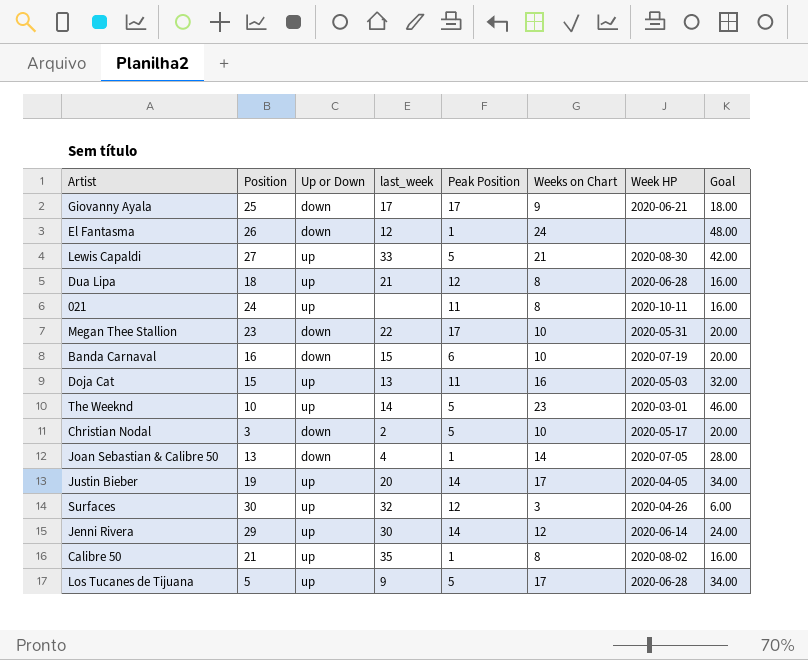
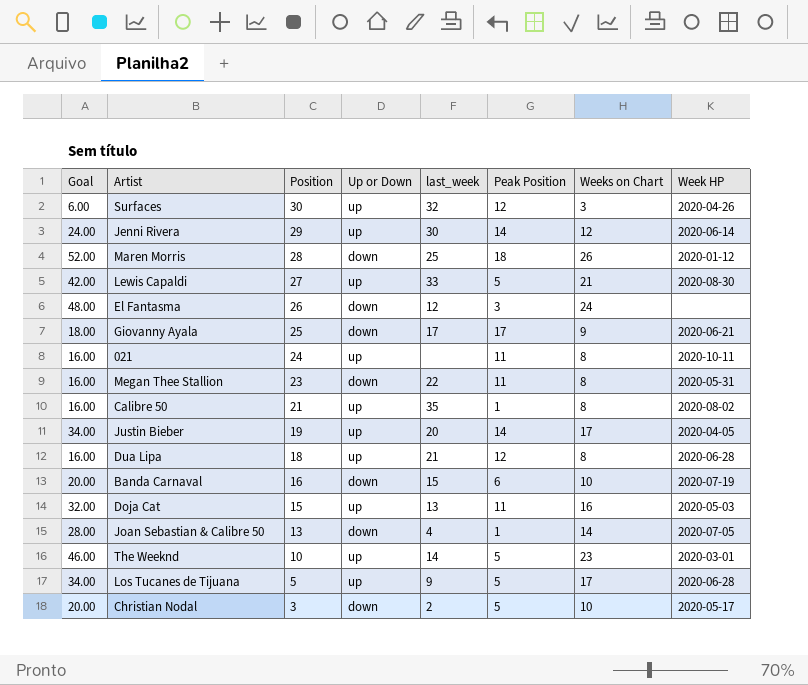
row order: none -> Position descending
column Goal | position: 8 -> 1
row Maren Morris: none -> 52.00 | 28 | down | 25 | 18 | 26 | 2020-01-12
El Fantasma | Peak Position: 1 -> 3
Megan Thee Stallion | Goal: 20.00 -> 16.00
Megan Thee Stallion | Peak Position: 17 -> 11
Megan Thee Stallion | Weeks on Chart: 10 -> 8

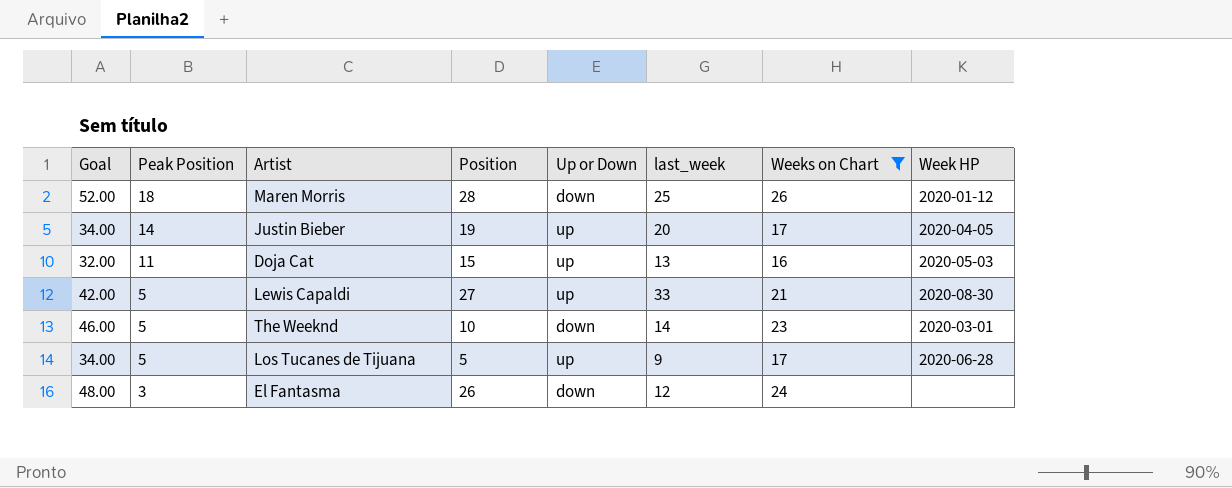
filter: none -> Weeks on Chart >= 16
row order: Position descending -> Peak Position descending
column Peak Position | position: 6 -> 2
The Weeknd | Up or Down: up -> down

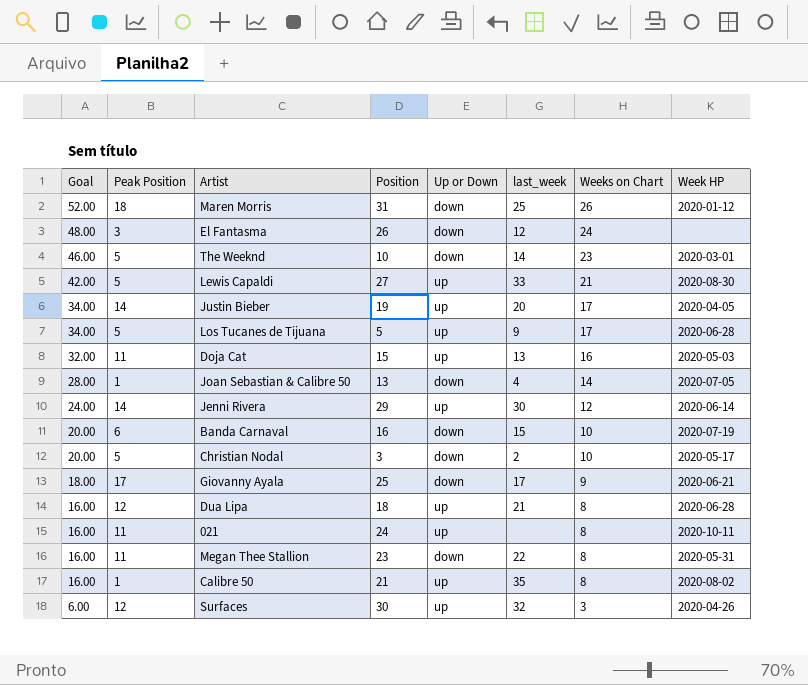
filter: Weeks on Chart >= 16 -> none
row order: Peak Position descending -> Goal descending
Maren Morris | Position: 28 -> 31

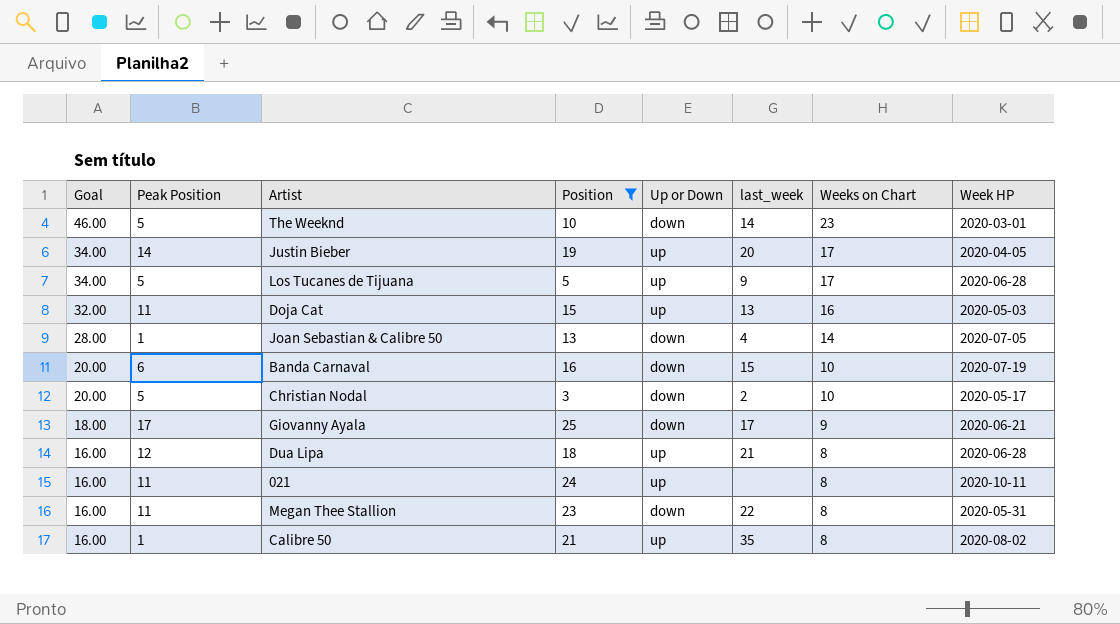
filter: none -> Position <= 25

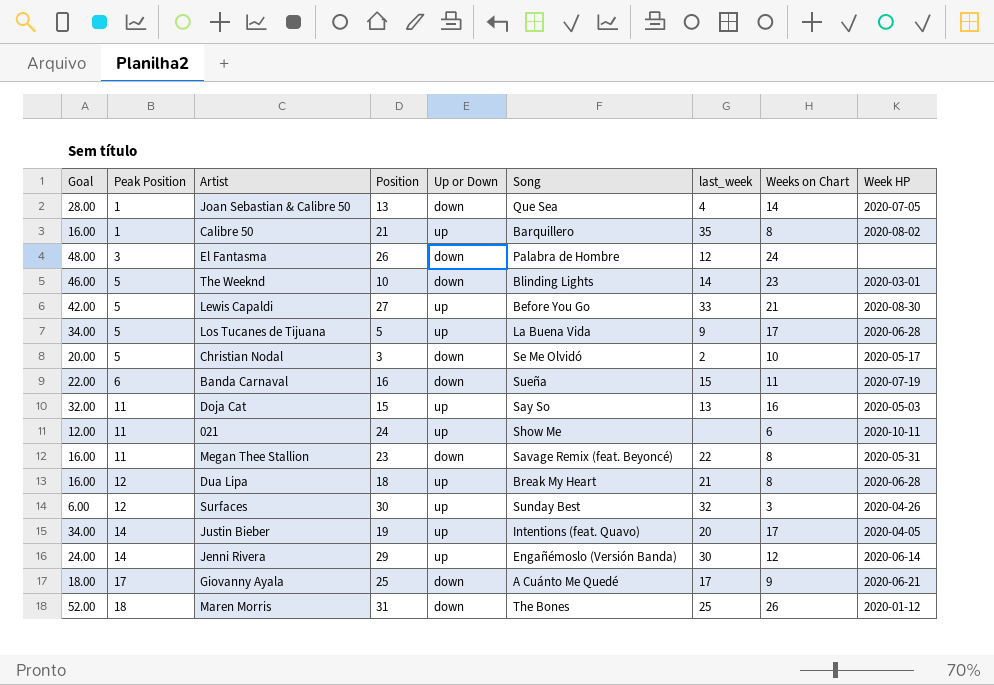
filter: Position <= 25 -> none
row order: Goal descending -> Peak Position ascending
column Song | position: none -> 6
Banda Carnaval | Goal: 20.00 -> 22.00
Banda Carnaval | Weeks on Chart: 10 -> 11
021 | Goal: 16.00 -> 12.00
021 | Weeks on Chart: 8 -> 6

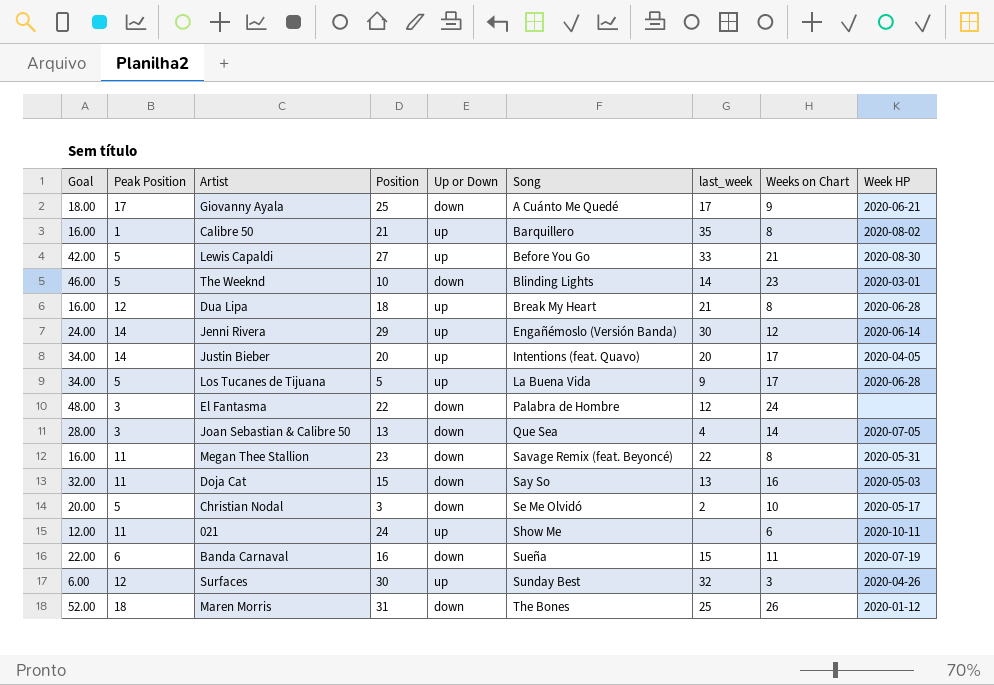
row order: Peak Position ascending -> Song ascending
Justin Bieber | Position: 19 -> 20
El Fantasma | Position: 26 -> 22
Joan Sebastian & Calibre 50 | Peak Position: 1 -> 3
Doja Cat | Up or Down: up -> down

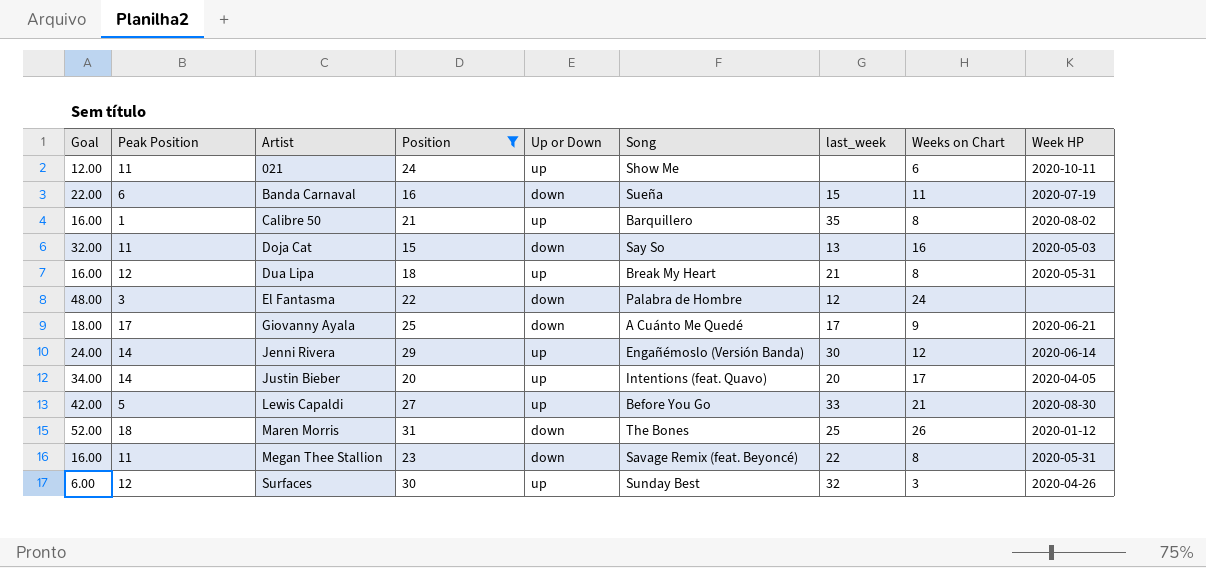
filter: none -> Position >= 15
row order: Song ascending -> Artist ascending
Dua Lipa | Week HP: 2020-06-28 -> 2020-05-31

